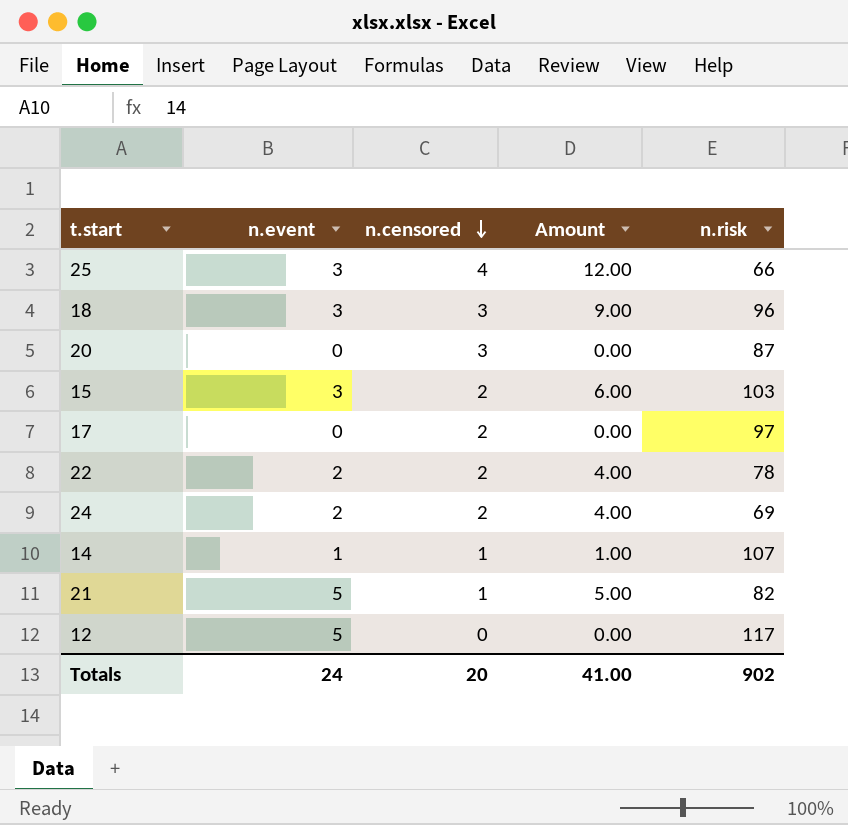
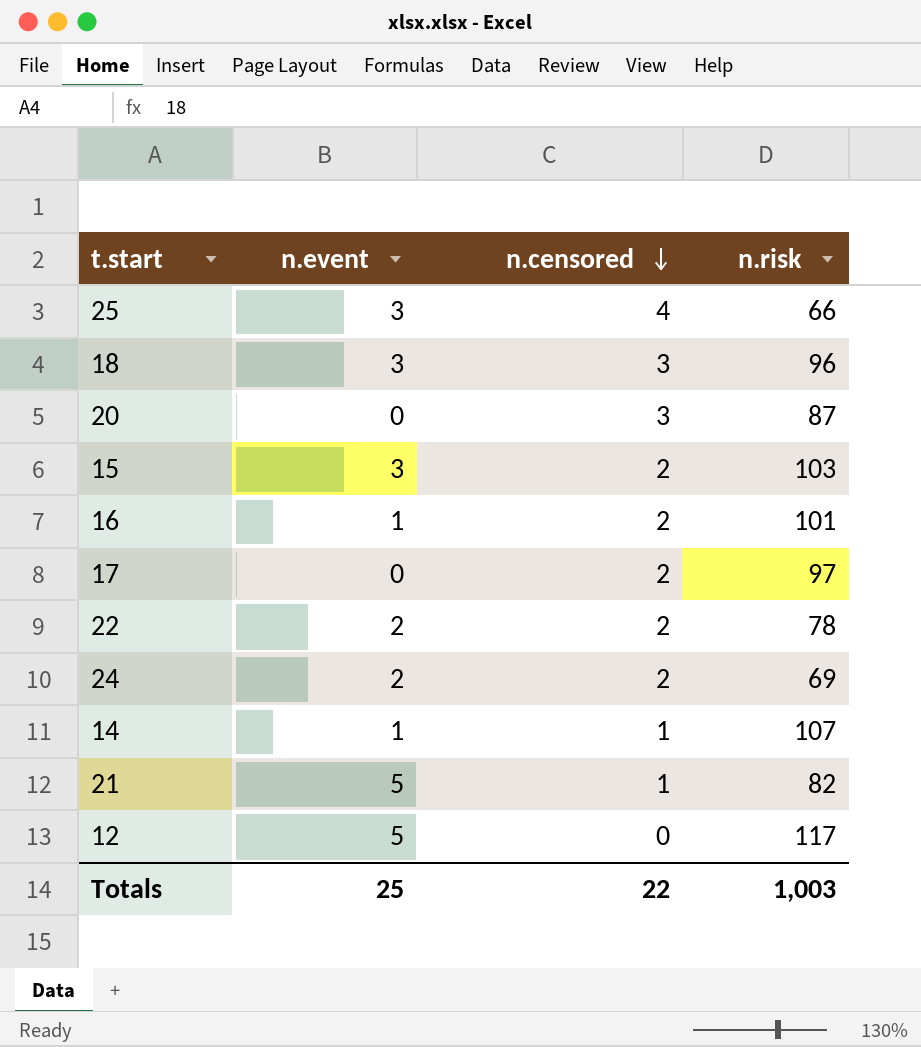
column Amount | formula: [n.event] * [n.censored] -> none
row 16: none -> 1 | 2 | 101
Totals | n.event: 24 -> 25
Totals | n.censored: 20 -> 22
Totals | n.risk: 902 -> 1,003

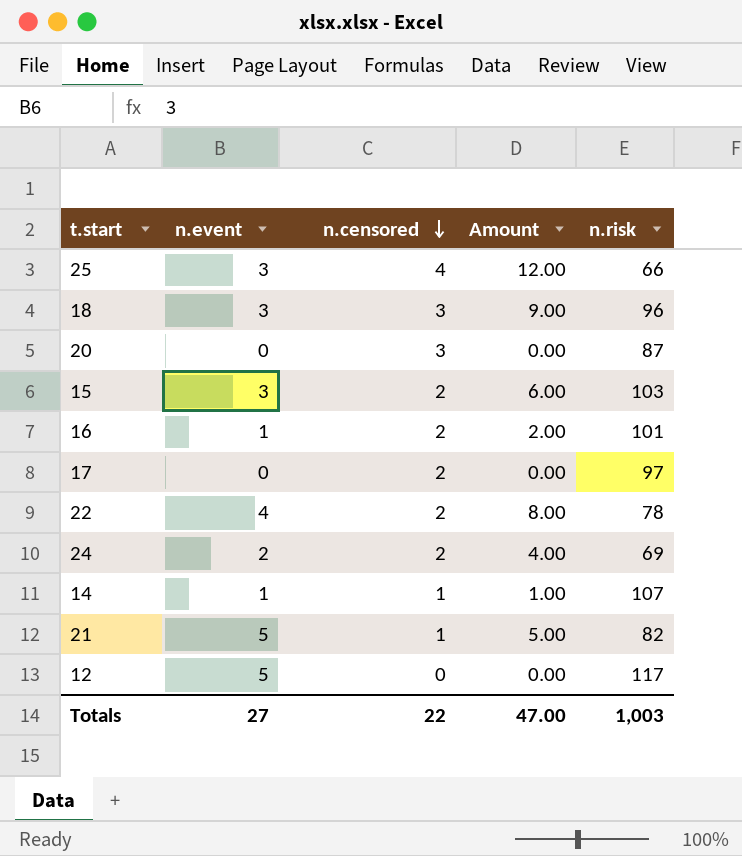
column Amount | formula: none -> [n.event] * [n.censored]
22 | n.event: 2 -> 4
Totals | n.event: 25 -> 27

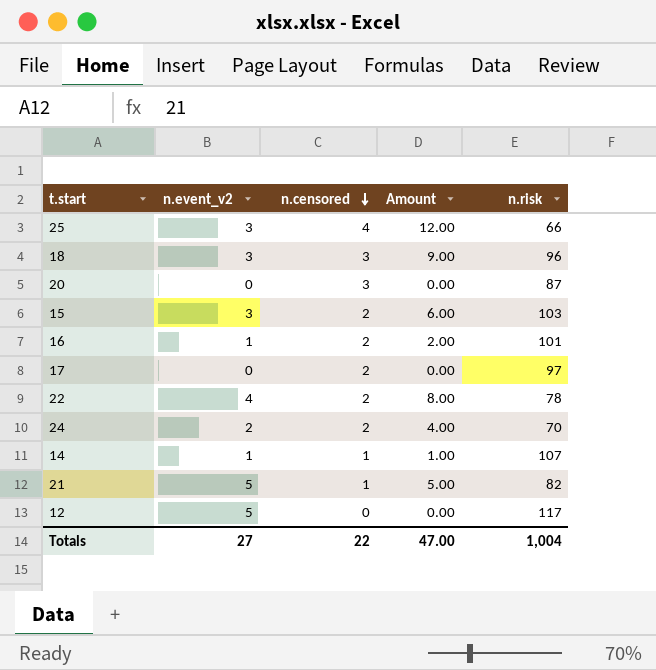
column name: n.event -> n.event_v2
24 | n.risk: 69 -> 70
Totals | n.risk: 1,003 -> 1,004

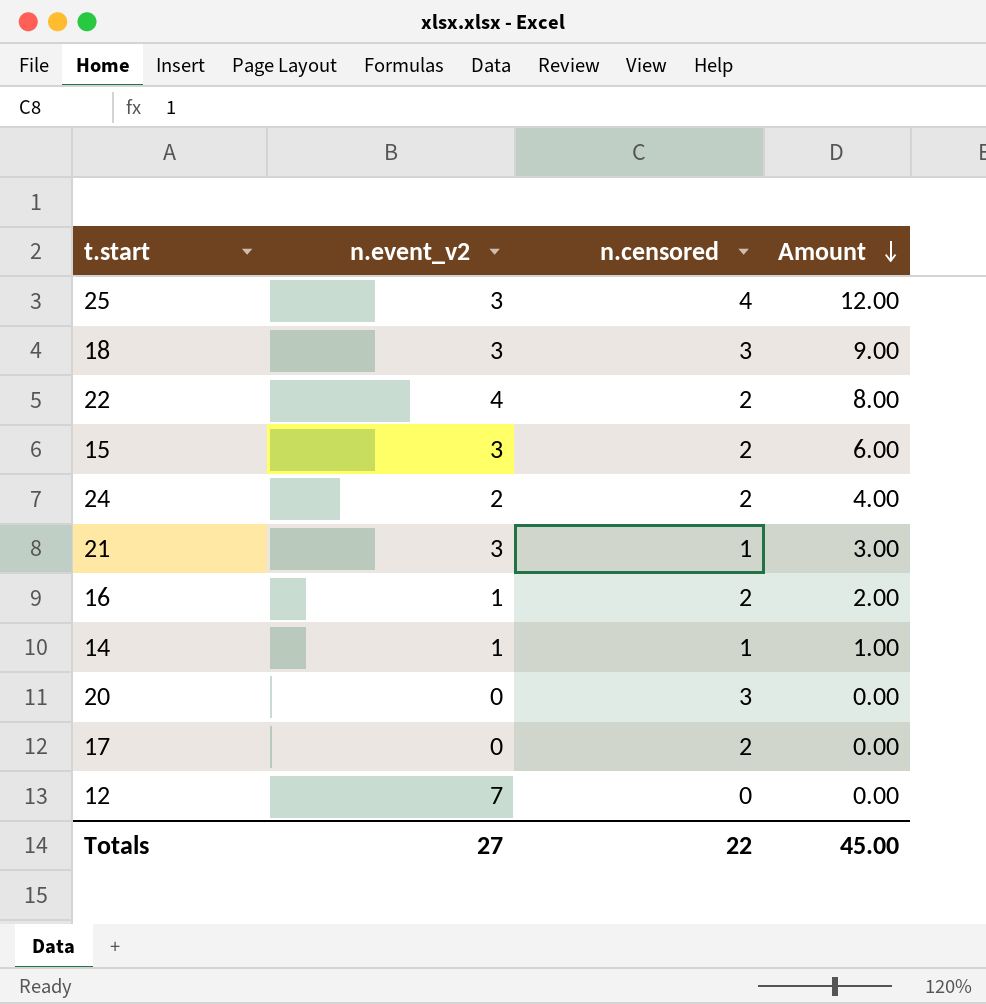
row order: n.censored descending -> Amount descending
column n.risk | position: 5 -> none
21 | n.event_v2: 5 -> 3
21 | Amount: 5.00 -> 3.00
12 | n.event_v2: 5 -> 7
Totals | Amount: 47.00 -> 45.00

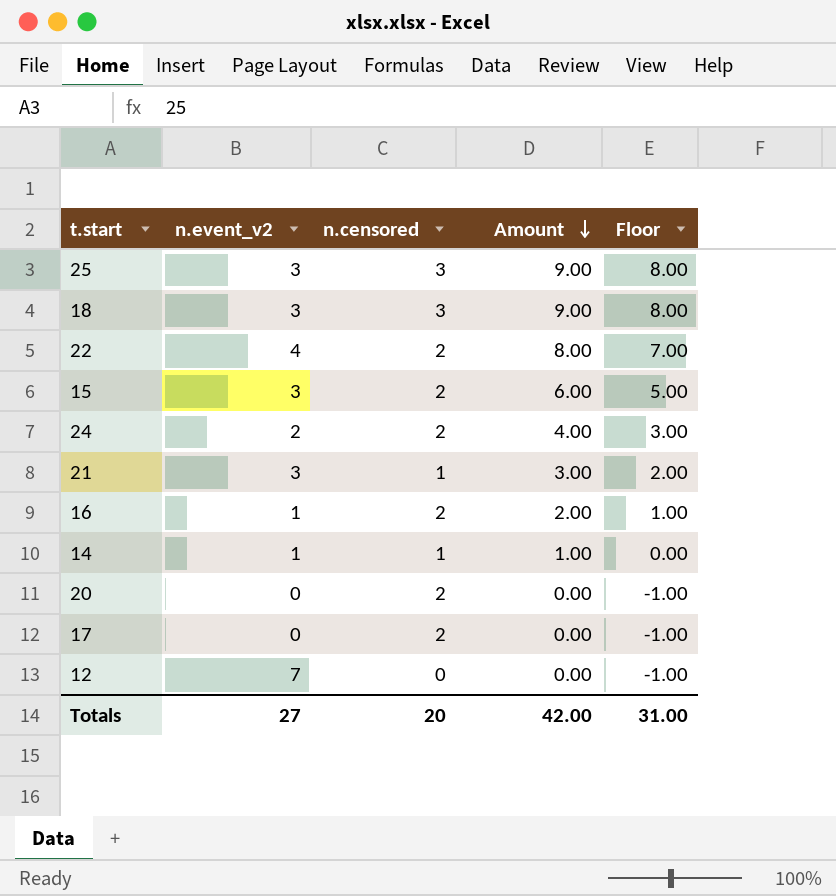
column Floor | formula: none -> [Amount] - 1
25 | n.censored: 4 -> 3
25 | Amount: 12.00 -> 9.00
20 | n.censored: 3 -> 2
Totals | n.censored: 22 -> 20
Totals | Amount: 45.00 -> 42.00

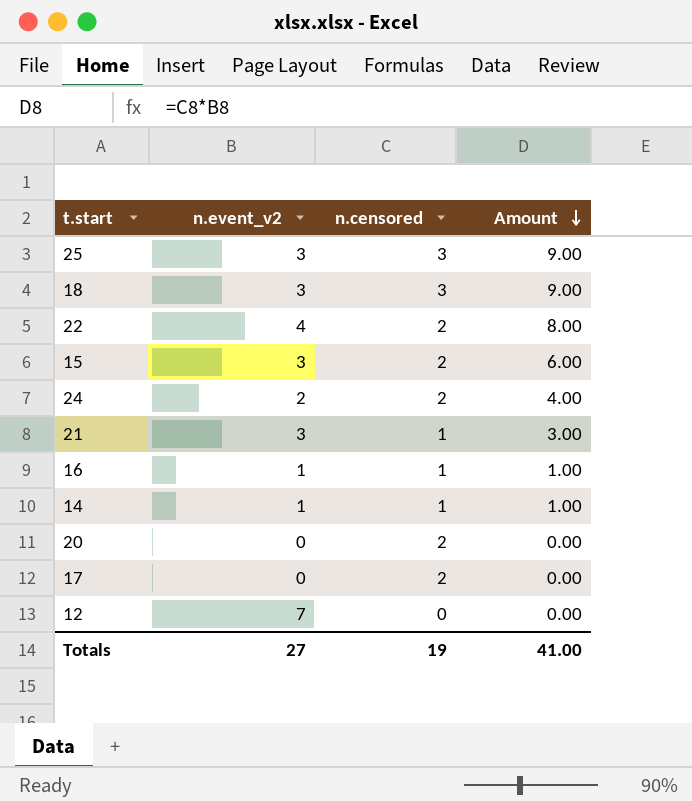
column Floor | formula: [Amount] - 1 -> none
16 | n.censored: 2 -> 1
16 | Amount: 2.00 -> 1.00
Totals | n.censored: 20 -> 19
Totals | Amount: 42.00 -> 41.00

